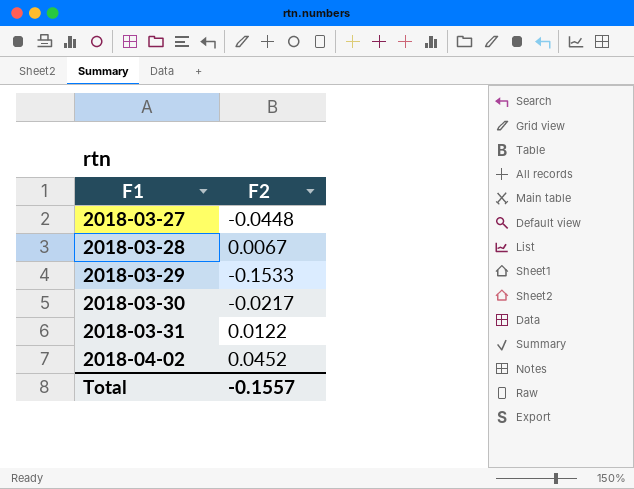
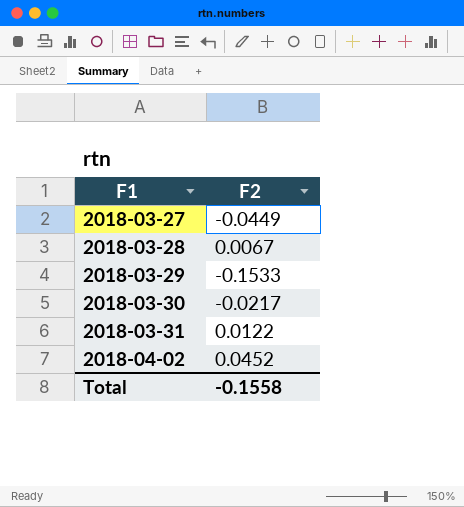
2018-03-27 | F2: -0.0448 -> -0.0449
Total | F2: -0.1557 -> -0.1558

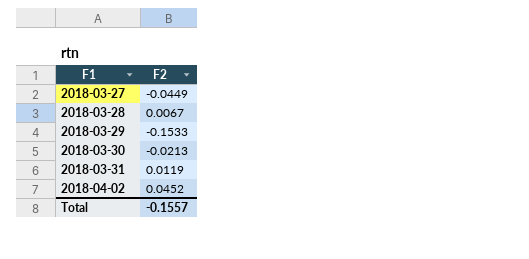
2018-03-30 | F2: -0.0217 -> -0.0213
2018-03-31 | F2: 0.0122 -> 0.0119
Total | F2: -0.1558 -> -0.1557

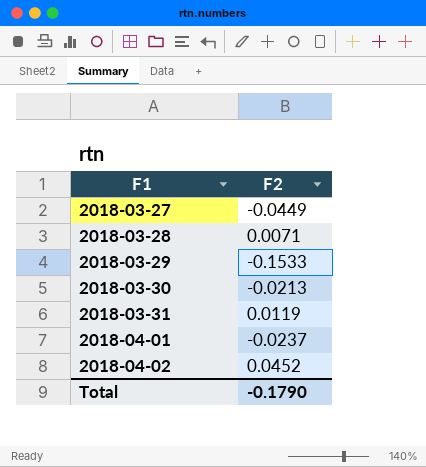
2018-03-28 | F2: 0.0067 -> 0.0071
row 2018-04-01: none -> -0.0237
Total | F2: -0.1557 -> -0.1790

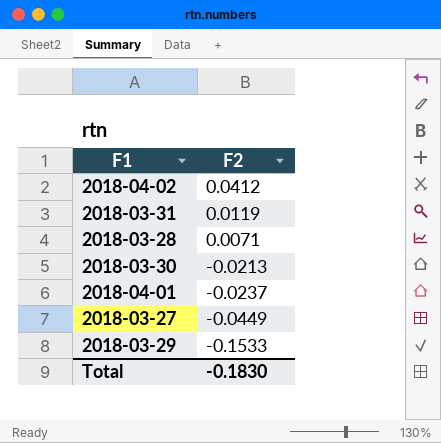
row order: F1 ascending -> F2 descending
2018-04-02 | F2: 0.0452 -> 0.0412
Total | F2: -0.1790 -> -0.1830

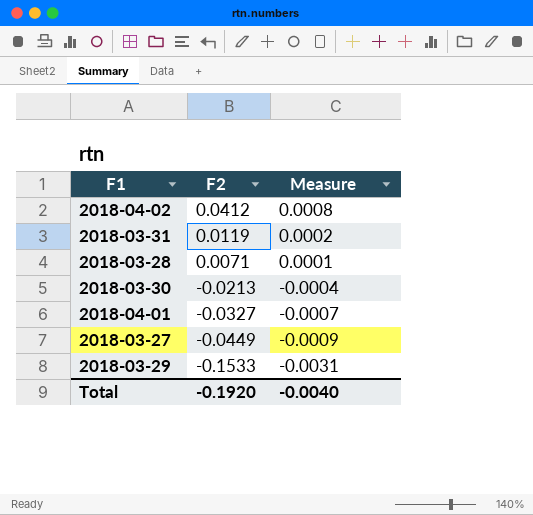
column Measure | formula: none -> [F2] * 0.02
2018-04-01 | F2: -0.0237 -> -0.0327
Total | F2: -0.1830 -> -0.1920

